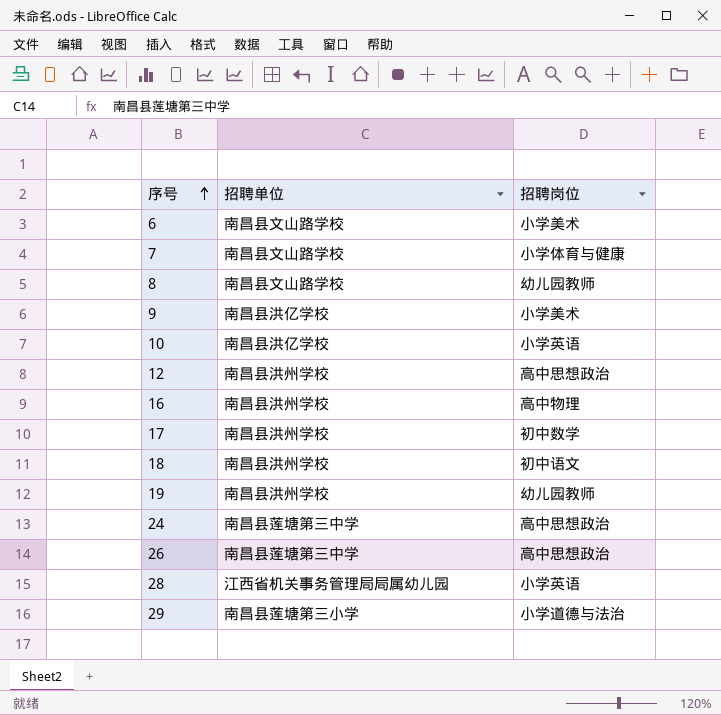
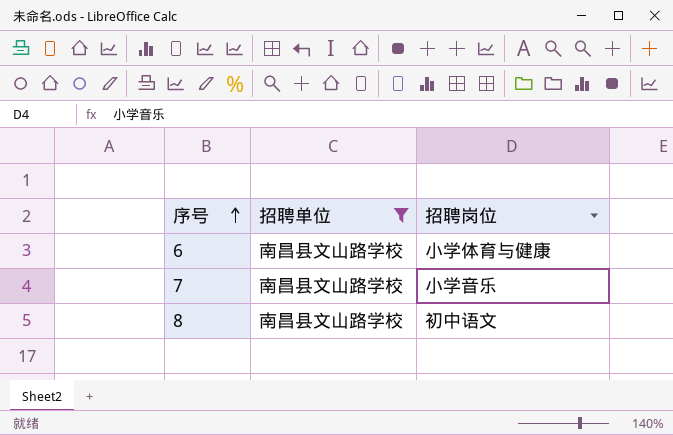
filter: none -> 招聘单位 = 南昌县文山路学校
6 | 招聘岗位: 小学美术 -> 小学体育与健康
7 | 招聘岗位: 小学体育与健康 -> 小学音乐
8 | 招聘岗位: 幼儿园教师 -> 初中语文

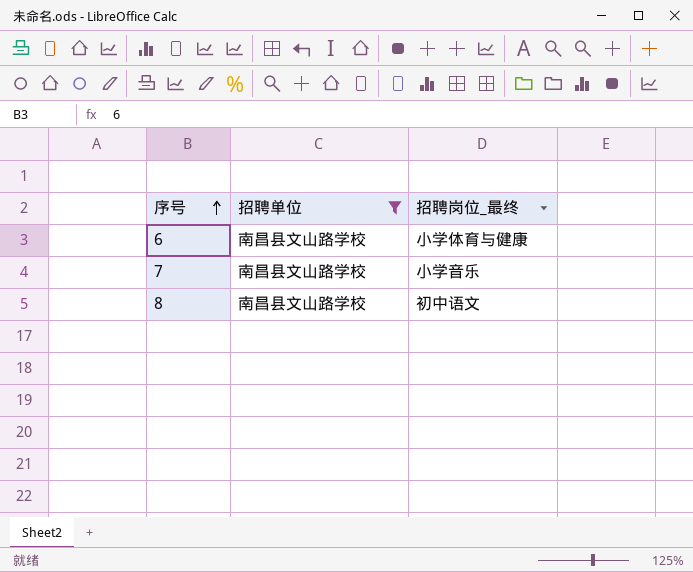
column name: 招聘岗位 -> 招聘岗位_最终

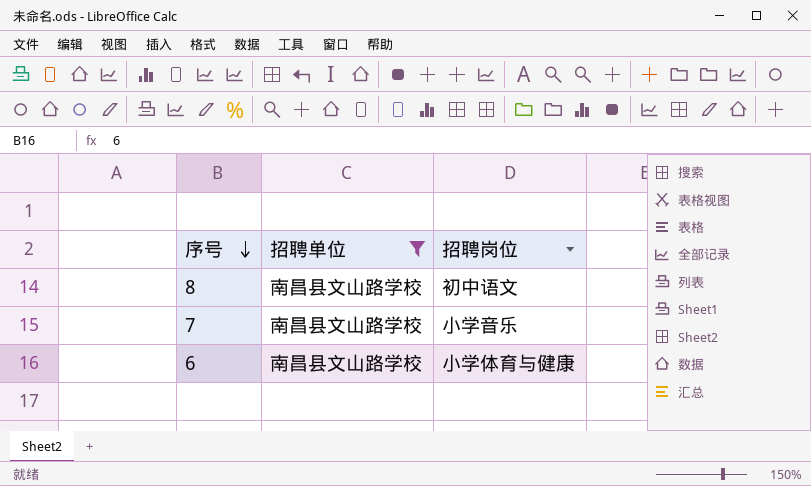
row order: 序号 ascending -> 序号 descending
column name: 招聘岗位_最终 -> 招聘岗位

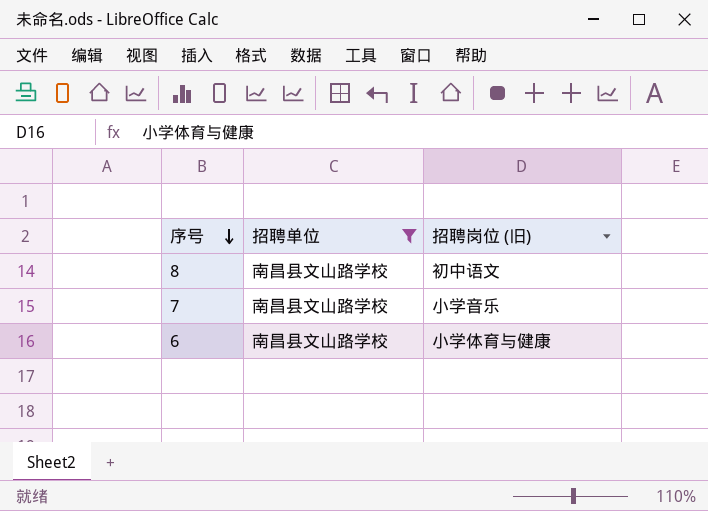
column name: 招聘岗位 -> 招聘岗位 (旧)

